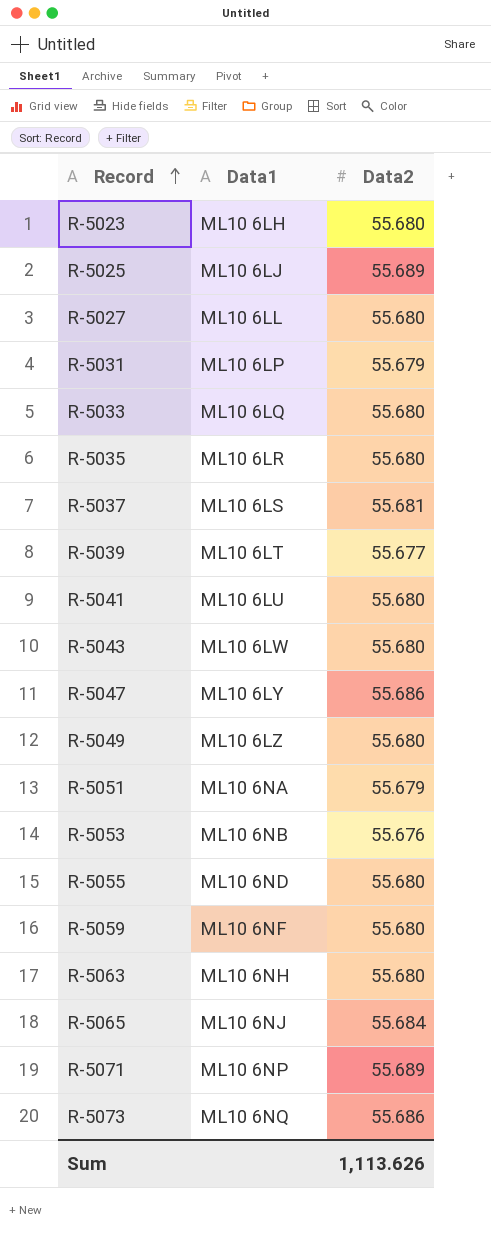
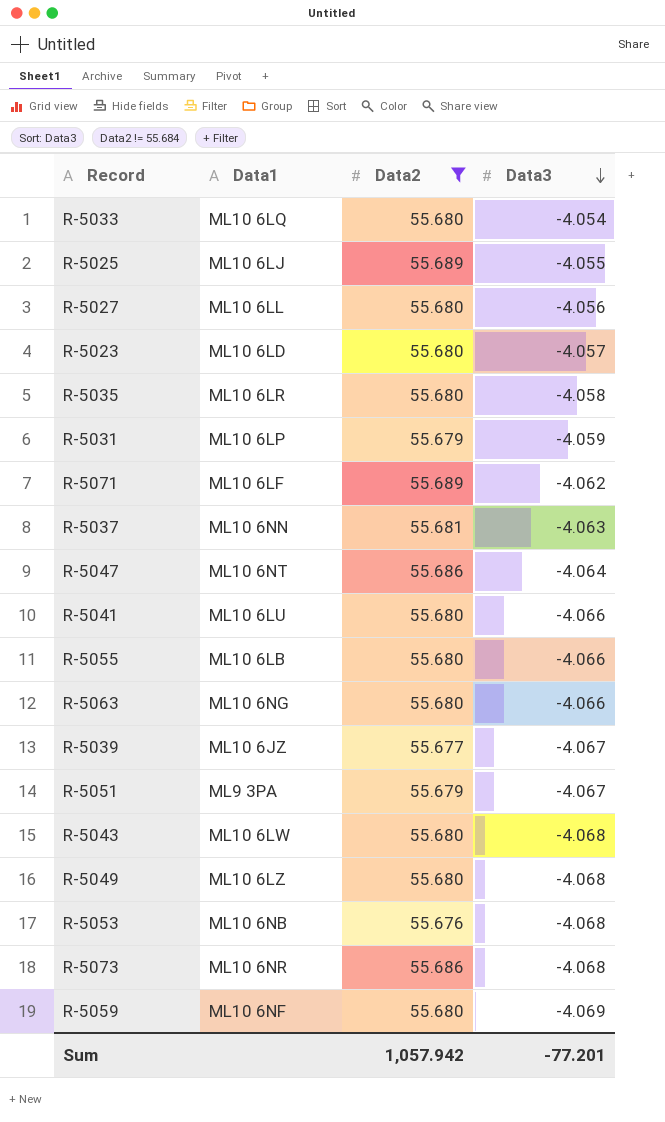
filter: none -> Data2 != 55.684
row order: Record ascending -> Data3 descending
column Data3 | position: none -> 4
R-5023 | Data1: ML10 6LH -> ML10 6LD
R-5071 | Data1: ML10 6NP -> ML10 6LF
R-5037 | Data1: ML10 6LS -> ML10 6NN
R-5047 | Data1: ML10 6LY -> ML10 6NT
R-5055 | Data1: ML10 6ND -> ML10 6LB
R-5063 | Data1: ML10 6NH -> ML10 6NG
R-5039 | Data1: ML10 6LT -> ML10 6JZ
R-5051 | Data1: ML10 6NA -> ML9 3PA
R-5073 | Data1: ML10 6NQ -> ML10 6NR
Sum | Data2: 1,113.626 -> 1,057.942

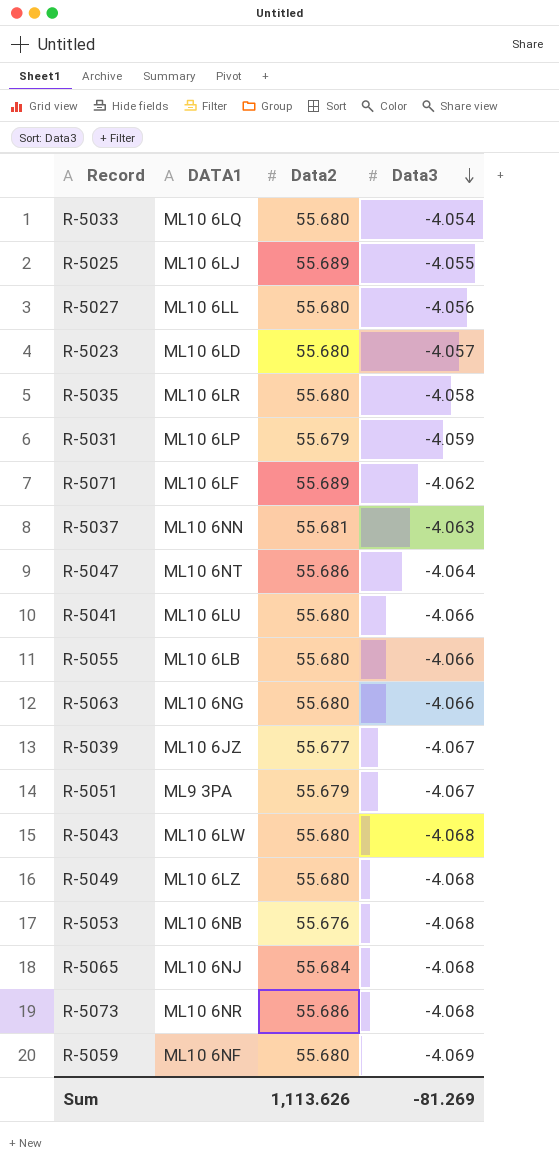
filter: Data2 != 55.684 -> none
column name: Data1 -> DATA1
Sum | Data2: 1,057.942 -> 1,113.626
Sum | Data3: -77.201 -> -81.269

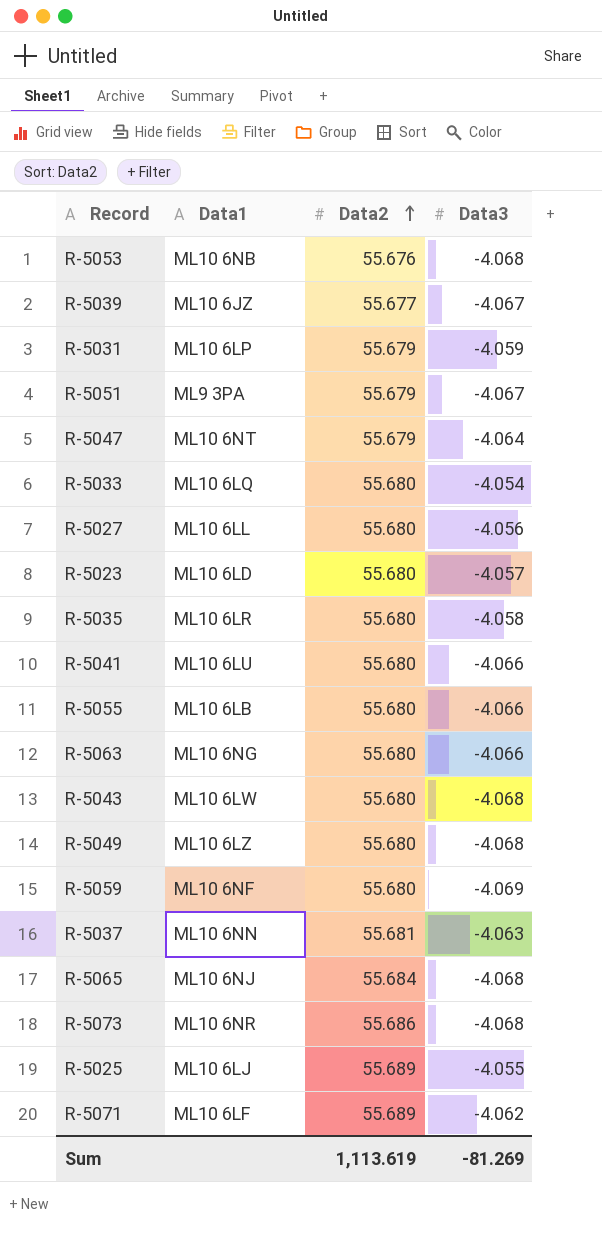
row order: Data3 descending -> Data2 ascending
column name: DATA1 -> Data1
R-5047 | Data2: 55.686 -> 55.679
Sum | Data2: 1,113.626 -> 1,113.619

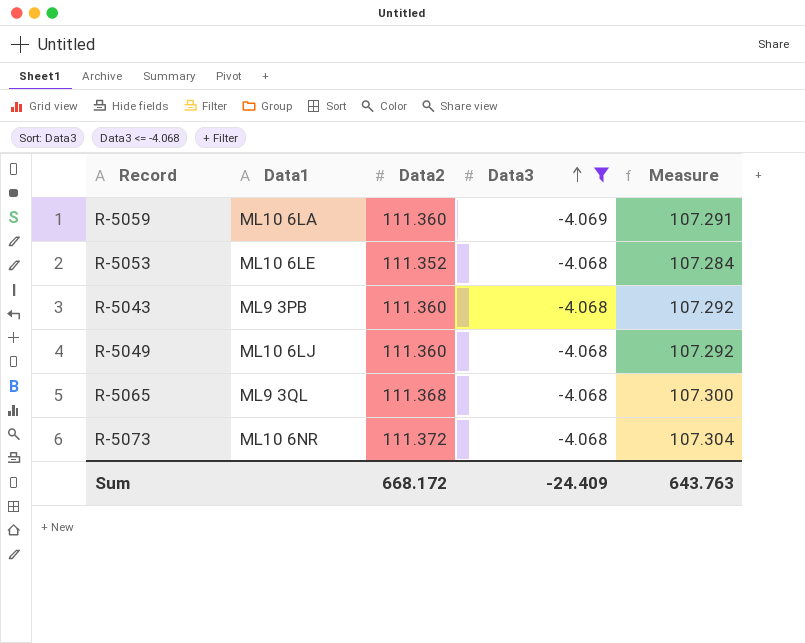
filter: none -> Data3 <= -4.068
row order: Data2 ascending -> Data3 ascending
column Measure | formula: none -> [Data2] + [Data3]
R-5059 | Data1: ML10 6NF -> ML10 6LA
R-5059 | Data2: 55.680 -> 111.360
R-5053 | Data1: ML10 6NB -> ML10 6LE
R-5053 | Data2: 55.676 -> 111.352
R-5043 | Data1: ML10 6LW -> ML9 3PB
R-5043 | Data2: 55.680 -> 111.360
R-5049 | Data1: ML10 6LZ -> ML10 6LJ
R-5049 | Data2: 55.680 -> 111.360
R-5065 | Data1: ML10 6NJ -> ML9 3QL
R-5065 | Data2: 55.684 -> 111.368
R-5073 | Data2: 55.686 -> 111.372
Sum | Data2: 1,113.619 -> 668.172
Sum | Data3: -81.269 -> -24.409

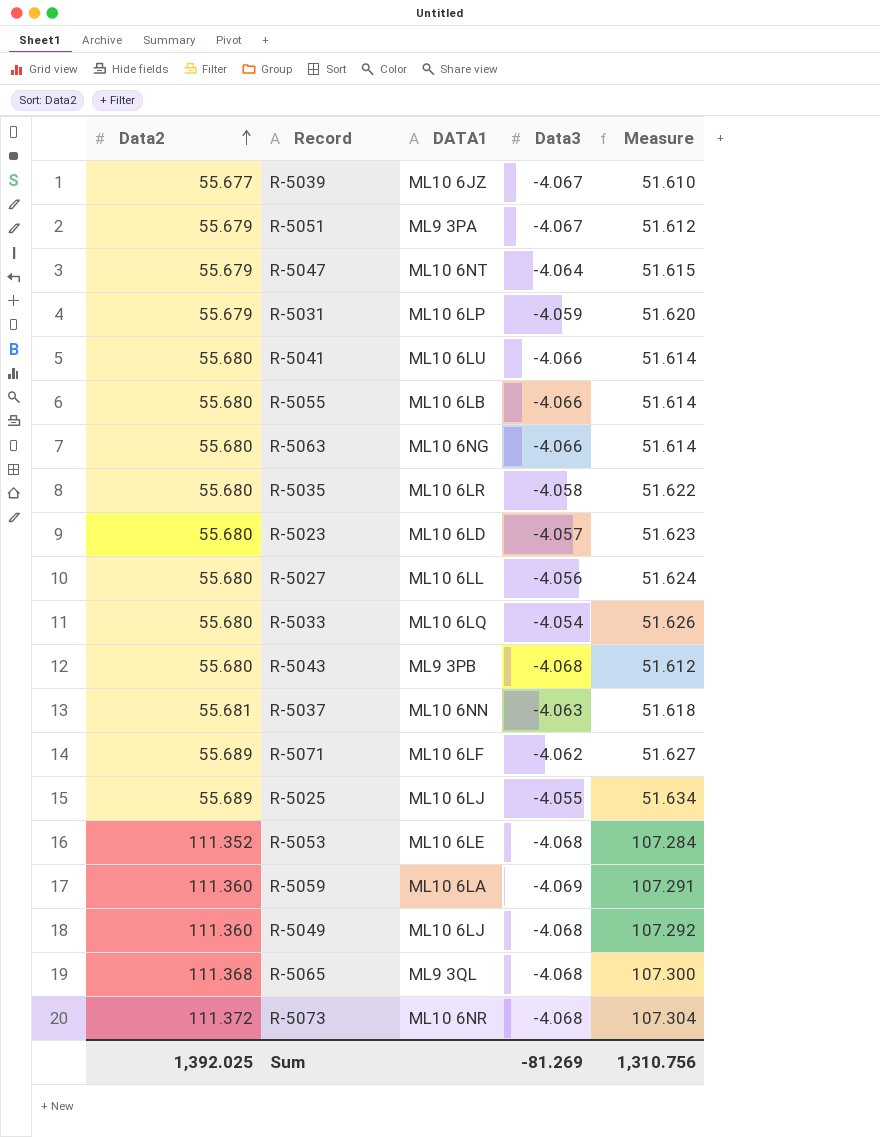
filter: Data3 <= -4.068 -> none
row order: Data3 ascending -> Data2 ascending
column Data2 | position: 3 -> 1
column name: Data1 -> DATA1
R-5043 | Data2: 111.360 -> 55.680
R-5043 | Measure: 107.292 -> 51.612
Sum | Data2: 668.172 -> 1,392.025
Sum | Data3: -24.409 -> -81.269
Sum | Measure: 643.763 -> 1,310.756

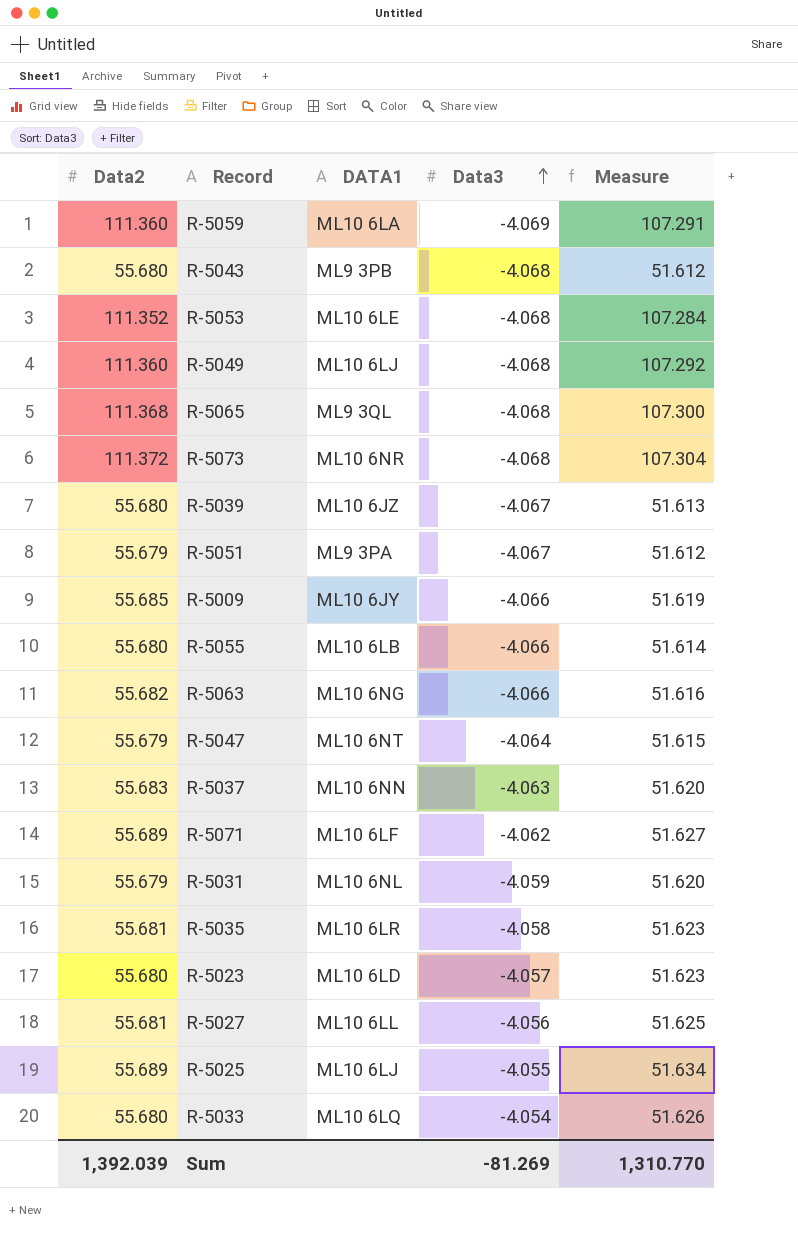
row order: Data2 ascending -> Data3 ascending
row R-5041: 55.680 | ML10 6LU | -4.066 | 51.614 -> none
R-5039 | Data2: 55.677 -> 55.680
R-5039 | Measure: 51.610 -> 51.613
row R-5009: none -> 55.685 | ML10 6JY | -4.066 | 51.619
R-5063 | Data2: 55.680 -> 55.682
R-5063 | Measure: 51.614 -> 51.616
R-5037 | Data2: 55.681 -> 55.683
R-5037 | Measure: 51.618 -> 51.620
R-5031 | DATA1: ML10 6LP -> ML10 6NL
R-5035 | Data2: 55.680 -> 55.681
R-5035 | Measure: 51.622 -> 51.623
R-5027 | Data2: 55.680 -> 55.681
R-5027 | Measure: 51.624 -> 51.625
Sum | Data2: 1,392.025 -> 1,392.039
Sum | Measure: 1,310.756 -> 1,310.770

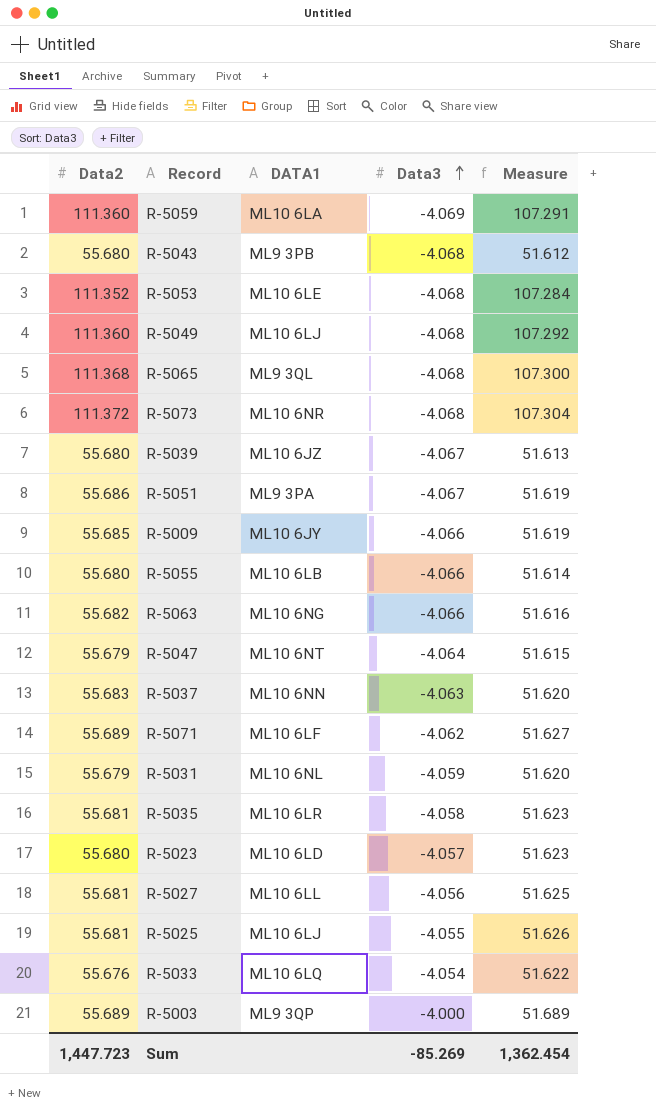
R-5051 | Data2: 55.679 -> 55.686
R-5051 | Measure: 51.612 -> 51.619
R-5025 | Data2: 55.689 -> 55.681
R-5025 | Measure: 51.634 -> 51.626
R-5033 | Data2: 55.680 -> 55.676
R-5033 | Measure: 51.626 -> 51.622
row R-5003: none -> 55.689 | ML9 3QP | -4.000 | 51.689
Sum | Data2: 1,392.039 -> 1,447.723
Sum | Data3: -81.269 -> -85.269
Sum | Measure: 1,310.770 -> 1,362.454

